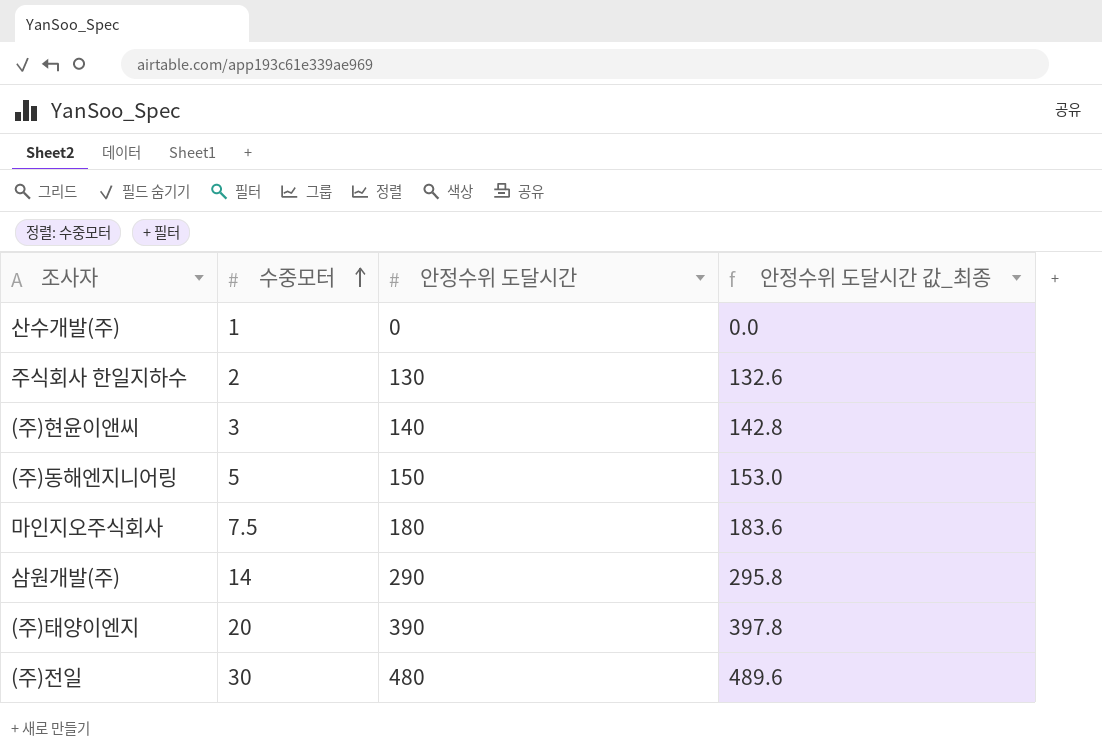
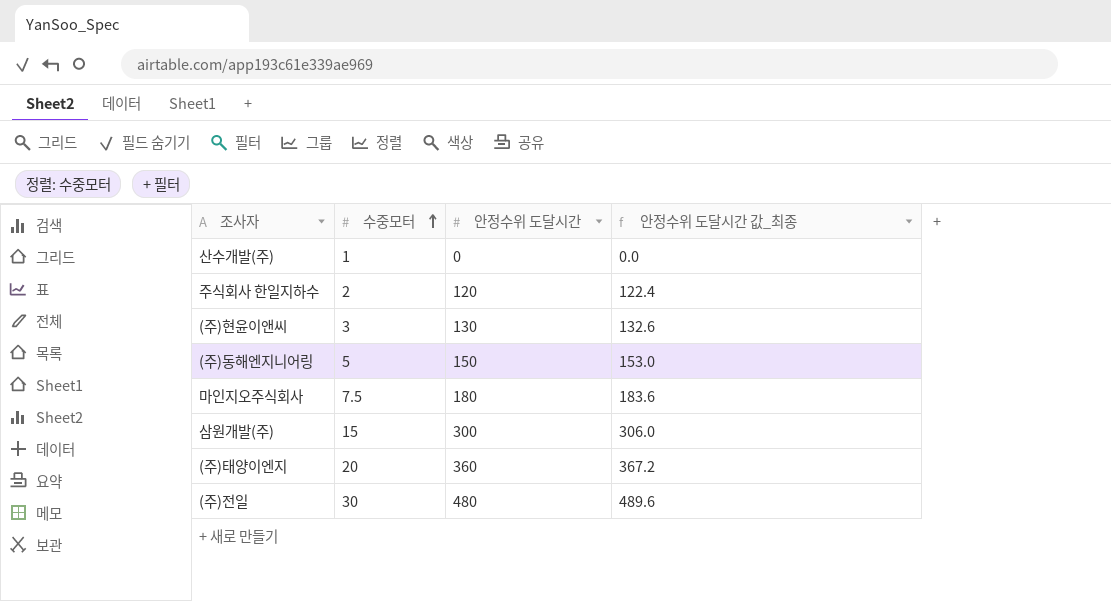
주식회사 한일지하수 | 안정수위 도달시간: 130 -> 120
주식회사 한일지하수 | 안정수위 도달시간 값_최종: 132.6 -> 122.4
(주)현윤이앤씨 | 안정수위 도달시간: 140 -> 130
(주)현윤이앤씨 | 안정수위 도달시간 값_최종: 142.8 -> 132.6
삼원개발(주) | 수중모터: 14 -> 15
삼원개발(주) | 안정수위 도달시간: 290 -> 300
삼원개발(주) | 안정수위 도달시간 값_최종: 295.8 -> 306.0
(주)태양이엔지 | 안정수위 도달시간: 390 -> 360
(주)태양이엔지 | 안정수위 도달시간 값_최종: 397.8 -> 367.2

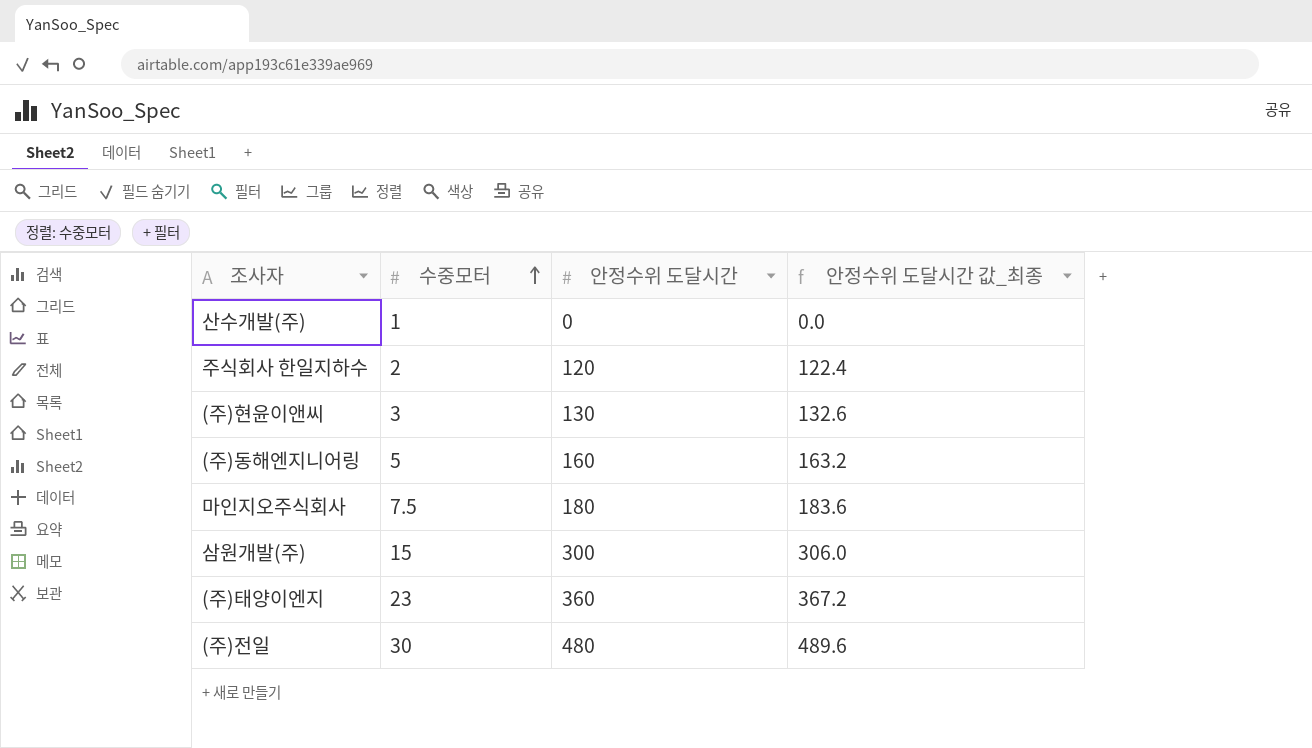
(주)동해엔지니어링 | 안정수위 도달시간: 150 -> 160
(주)동해엔지니어링 | 안정수위 도달시간 값_최종: 153.0 -> 163.2
(주)태양이엔지 | 수중모터: 20 -> 23

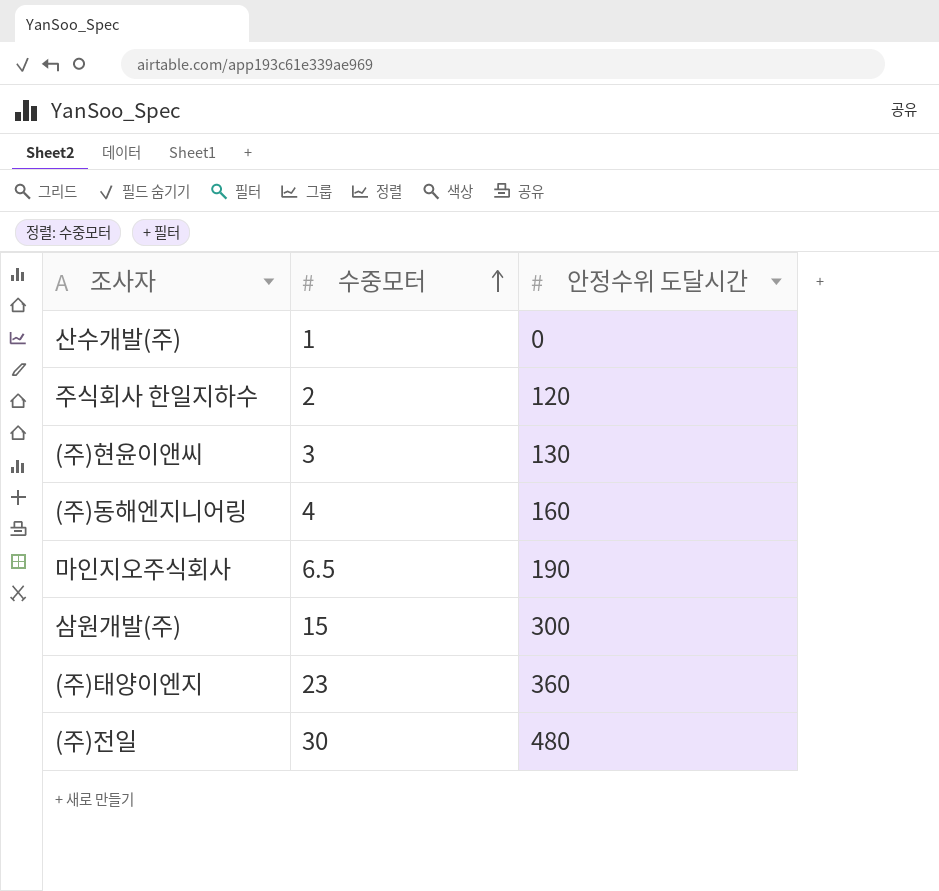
column 안정수위 도달시간 값_최종 | formula: [안정수위 도달시간] * 1.02 -> none
(주)동해엔지니어링 | 수중모터: 5 -> 4
마인지오주식회사 | 수중모터: 7.5 -> 6.5
마인지오주식회사 | 안정수위 도달시간: 180 -> 190

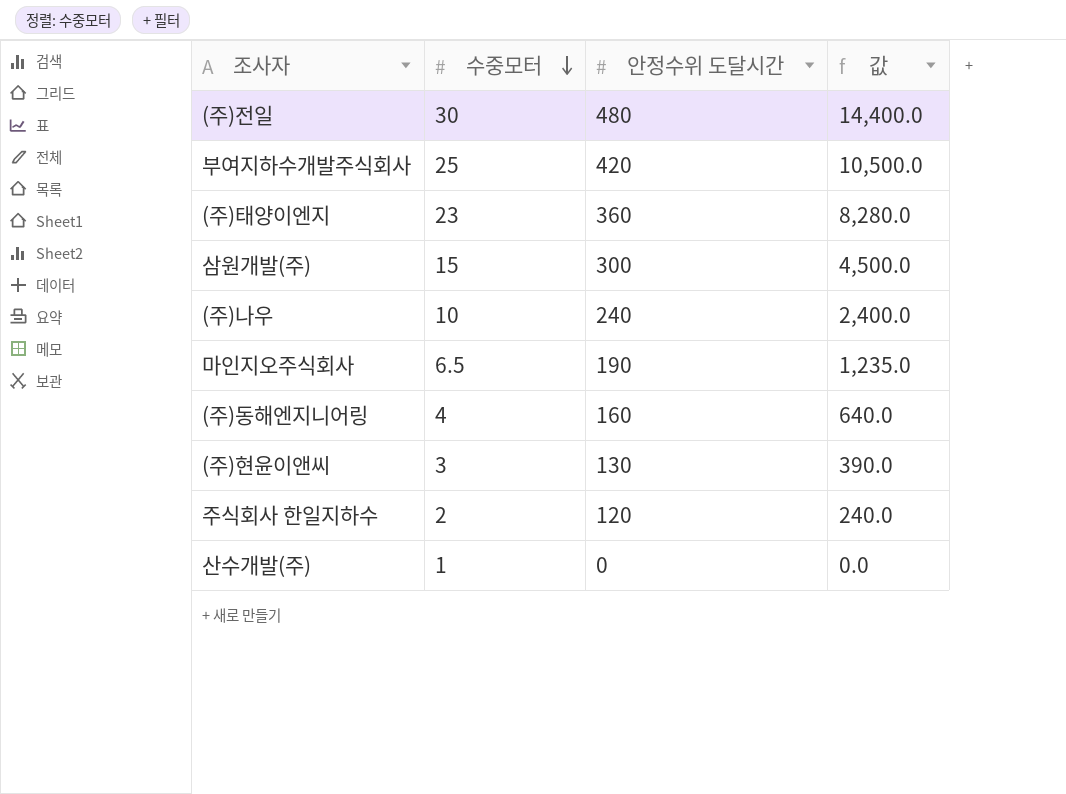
row order: 수중모터 ascending -> 수중모터 descending
column 값 | formula: none -> [수중모터] * [안정수위 도달시간]
row 부여지하수개발주식회사: none -> 25 | 420 | 10,500.0
row (주)나우: none -> 10 | 240 | 2,400.0

